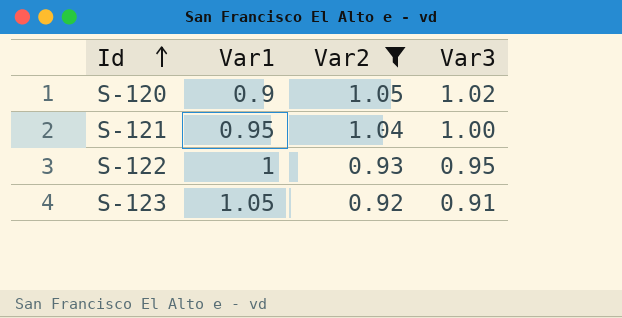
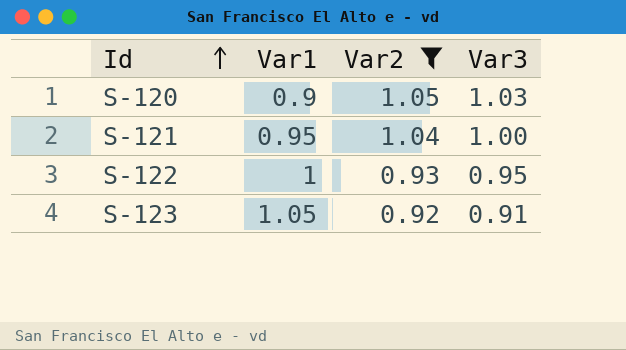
S-120 | Var3: 1.02 -> 1.03

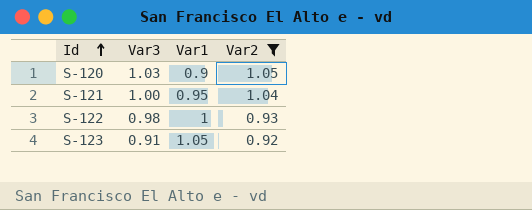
column Var3 | position: 4 -> 2
S-122 | Var3: 0.95 -> 0.98

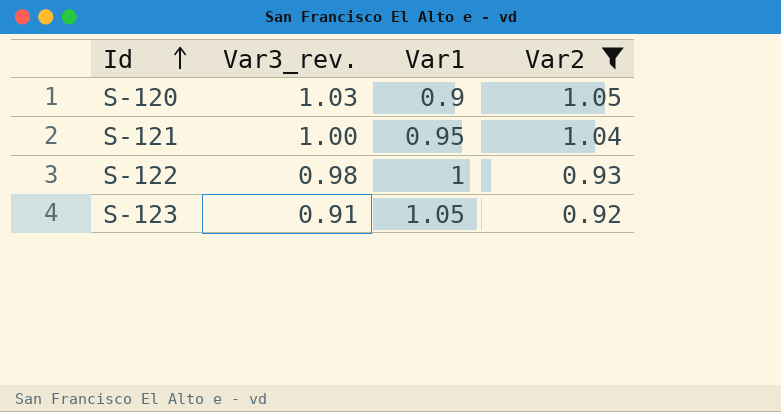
column name: Var3 -> Var3_rev.

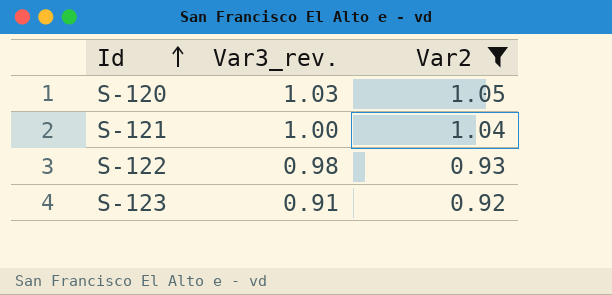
column Var1 | position: 3 -> none

